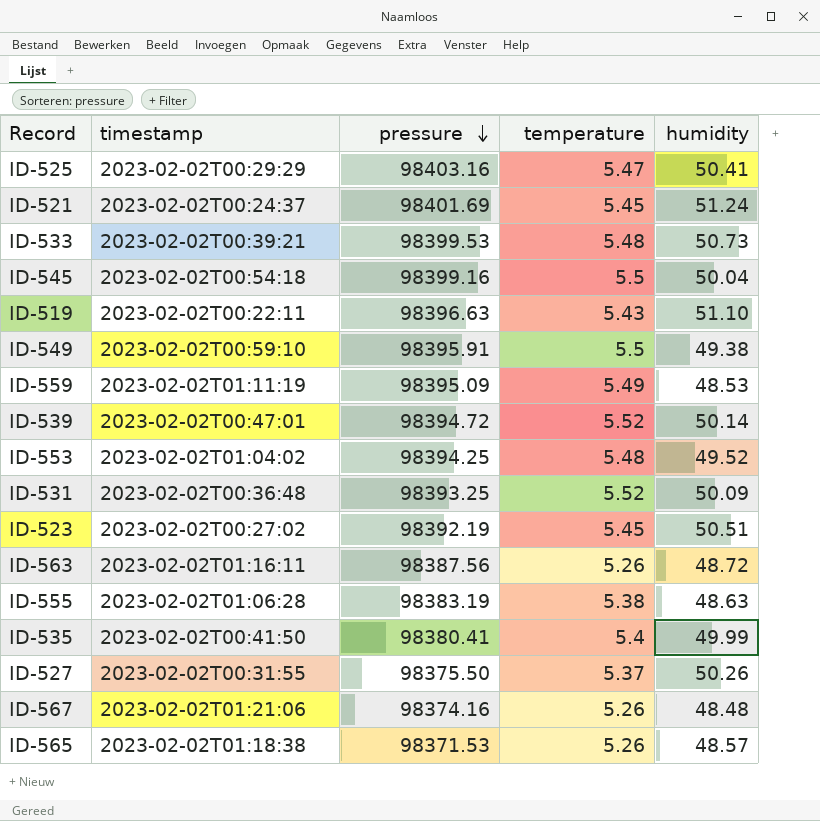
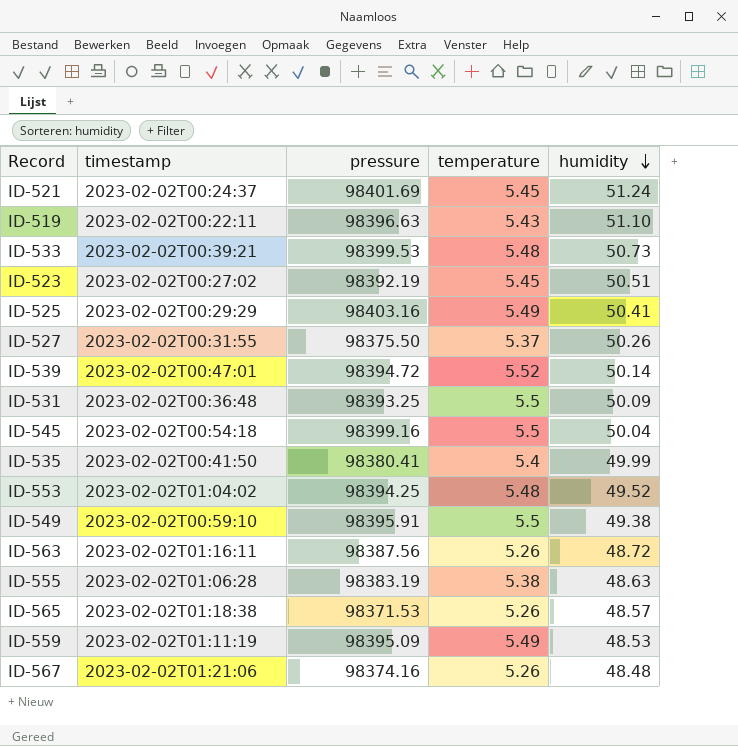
row order: pressure descending -> humidity descending
ID-525 | temperature: 5.47 -> 5.49
ID-531 | temperature: 5.52 -> 5.5

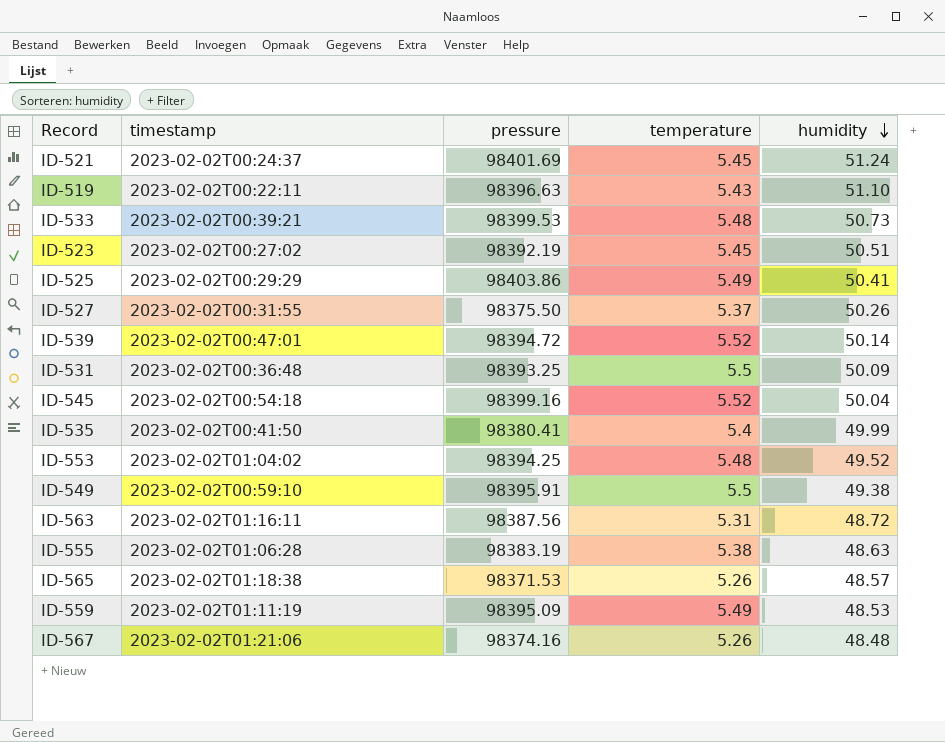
ID-525 | pressure: 98403.16 -> 98403.86
ID-545 | temperature: 5.5 -> 5.52
ID-563 | temperature: 5.26 -> 5.31

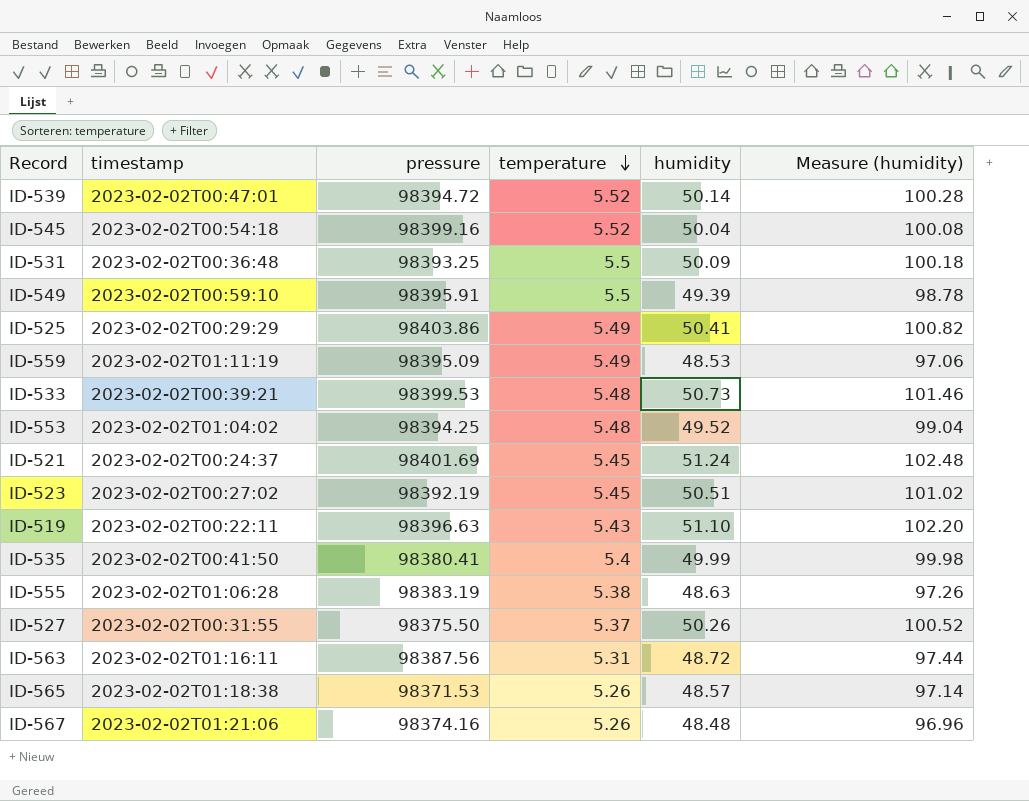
row order: humidity descending -> temperature descending
column Measure (humidity) | formula: none -> [humidity] * 2
ID-549 | humidity: 49.38 -> 49.39

